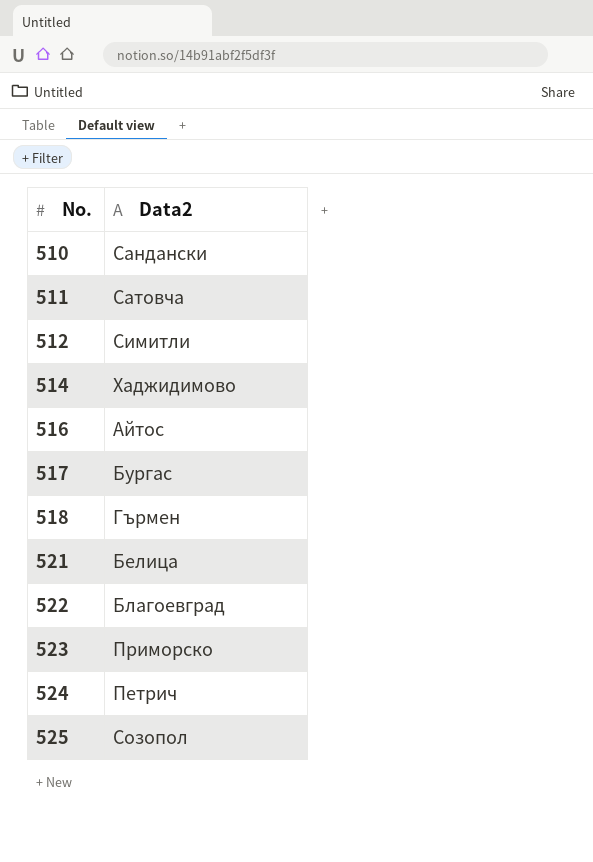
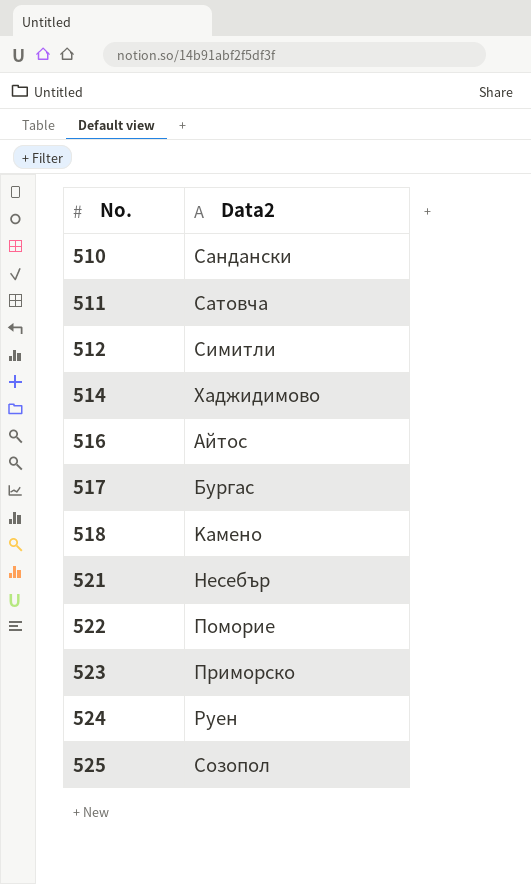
518 | Data2: Гърмен -> Kамено
521 | Data2: Белица -> Hесебър
522 | Data2: Благоевград -> Поморие
524 | Data2: Петрич -> Pуен

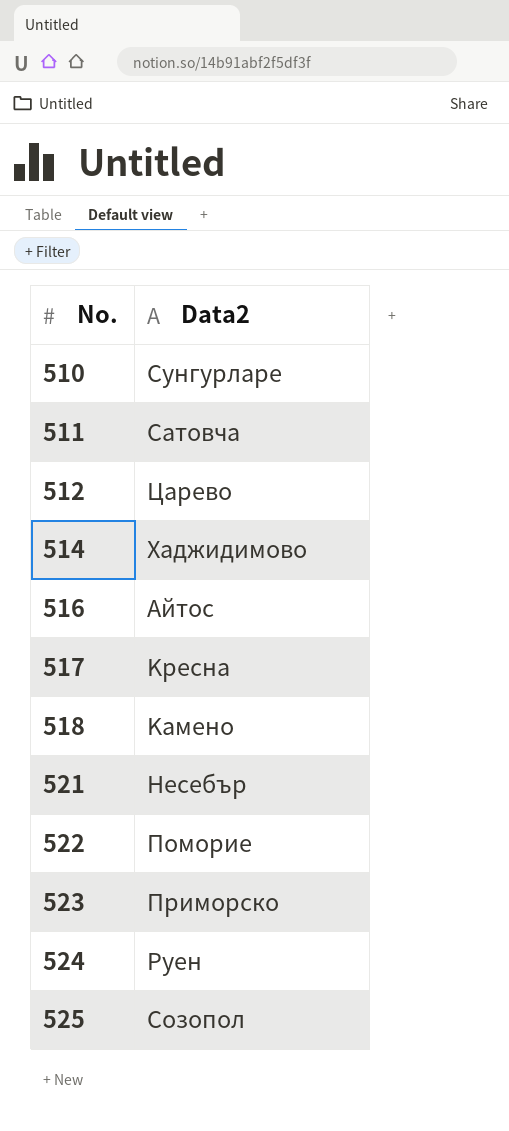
510 | Data2: Cандански -> Cунгурларе
512 | Data2: Cимитли -> Царево
517 | Data2: Бургас -> Kресна

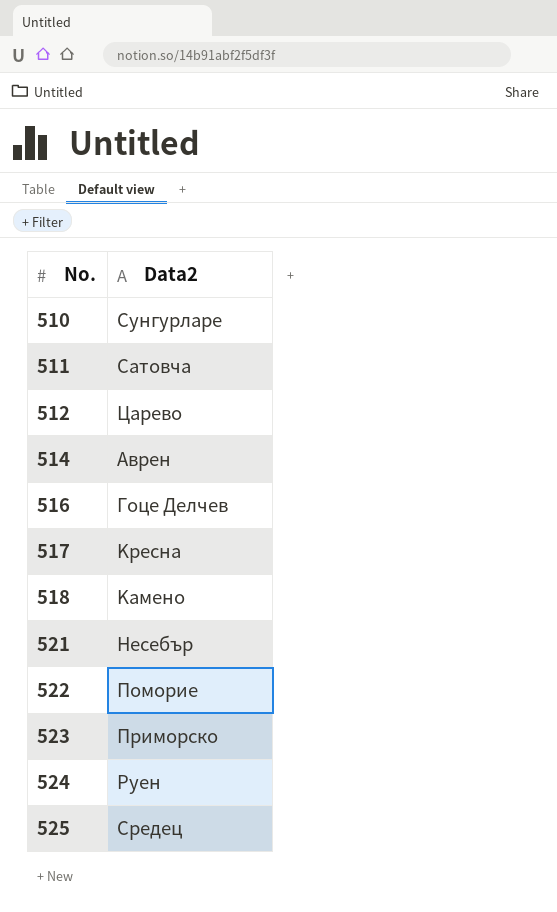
514 | Data2: Xаджидимово -> Aврен
516 | Data2: Aйтос -> Гоце Делчев
525 | Data2: Cозопол -> Средец

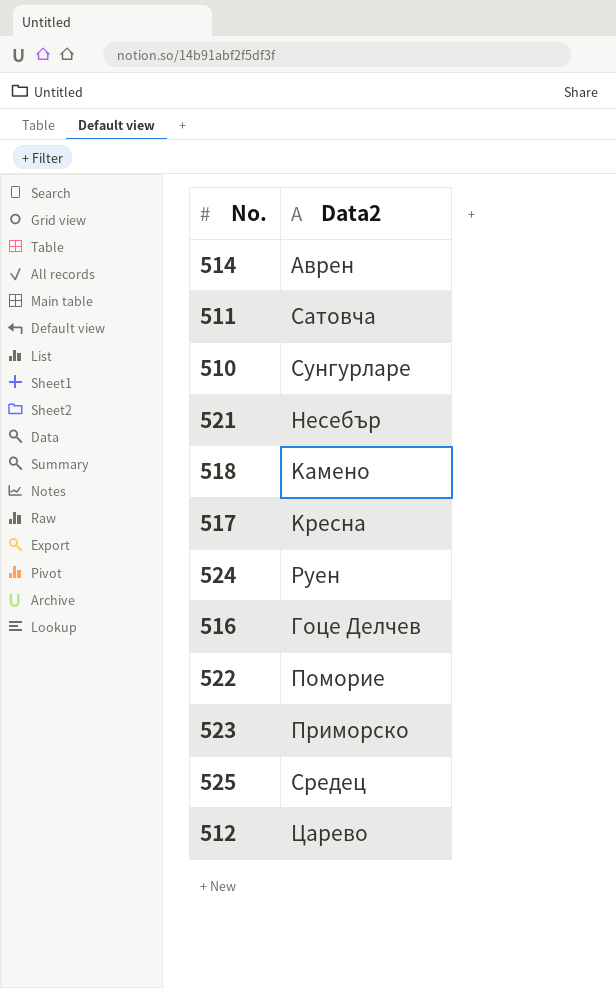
row order: No. ascending -> Data2 ascending

